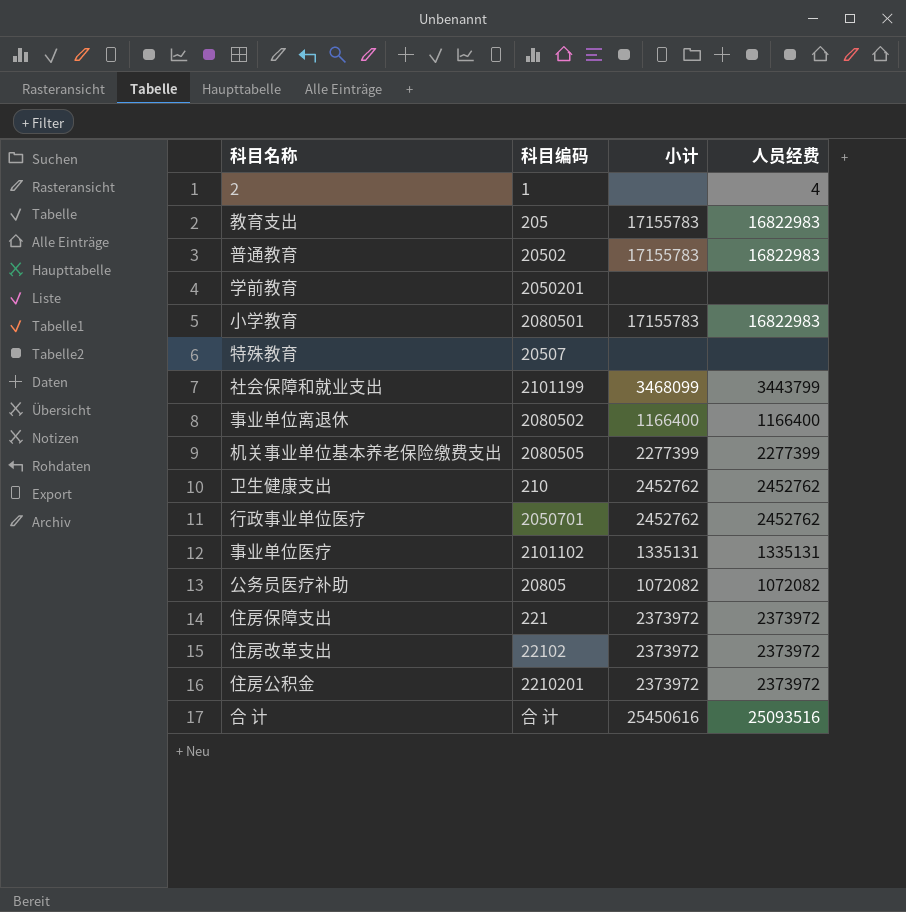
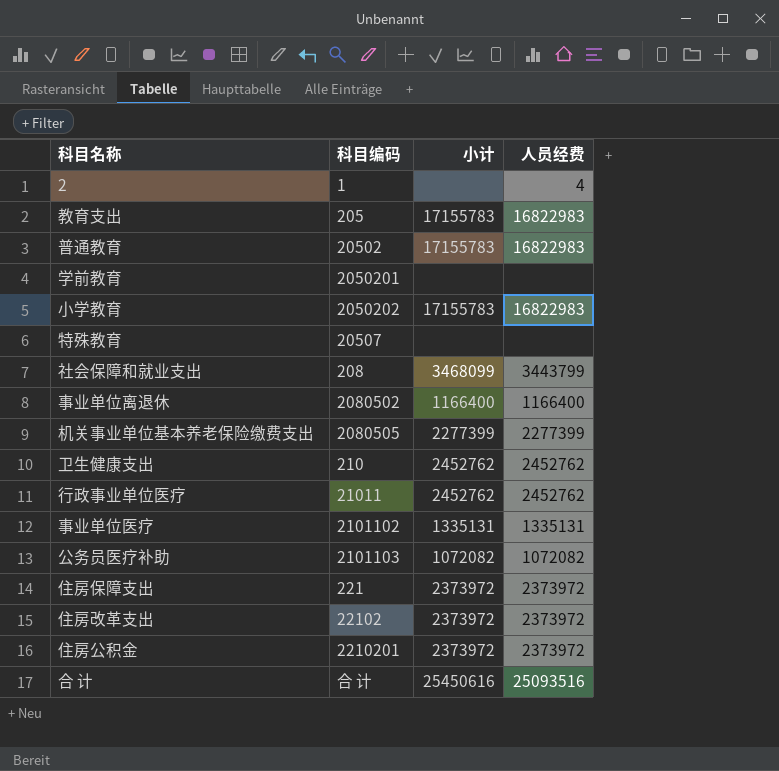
小学教育 | 科目编码: 2080501 -> 2050202
社会保障和就业支出 | 科目编码: 2101199 -> 208
行政事业单位医疗 | 科目编码: 2050701 -> 21011
公务员医疗补助 | 科目编码: 20805 -> 2101103

